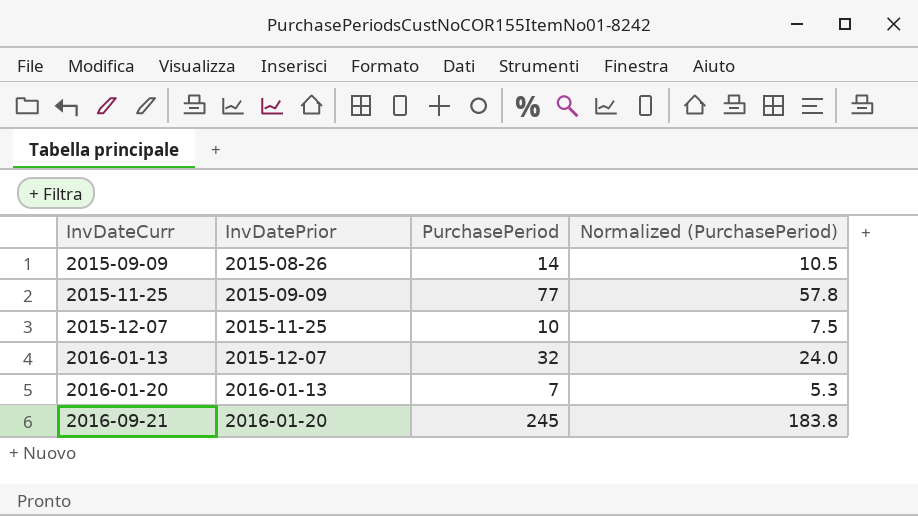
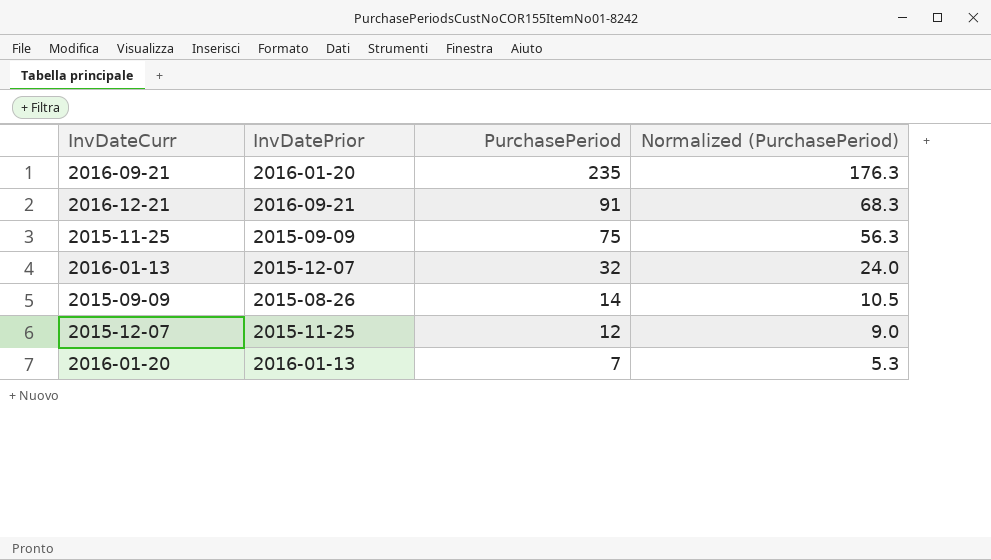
row order: InvDateCurr ascending -> PurchasePeriod descending
2016-09-21 | PurchasePeriod: 245 -> 235
2016-09-21 | Normalized (PurchasePeriod): 183.8 -> 176.3
row 2016-12-21: none -> 2016-09-21 | 91 | 68.3
2015-11-25 | PurchasePeriod: 77 -> 75
2015-11-25 | Normalized (PurchasePeriod): 57.8 -> 56.3
2015-12-07 | PurchasePeriod: 10 -> 12
2015-12-07 | Normalized (PurchasePeriod): 7.5 -> 9.0

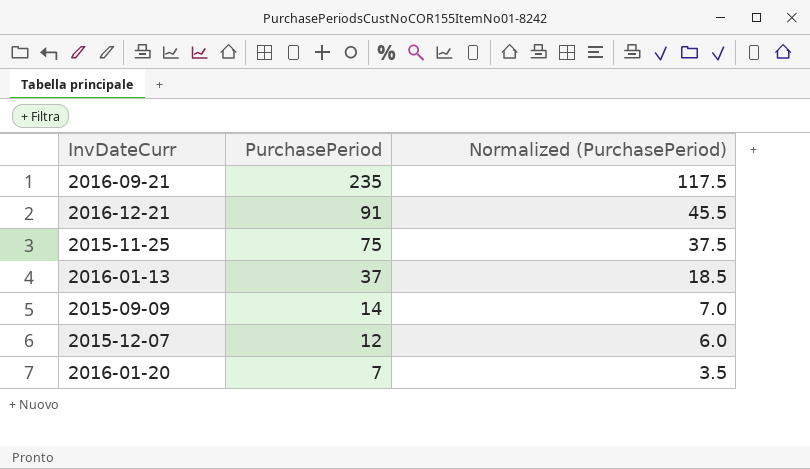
column InvDatePrior | position: 2 -> none
column Normalized (PurchasePeriod) | formula: [PurchasePeriod] * 0.75 -> [PurchasePeriod] * 0.5
2016-01-13 | PurchasePeriod: 32 -> 37

